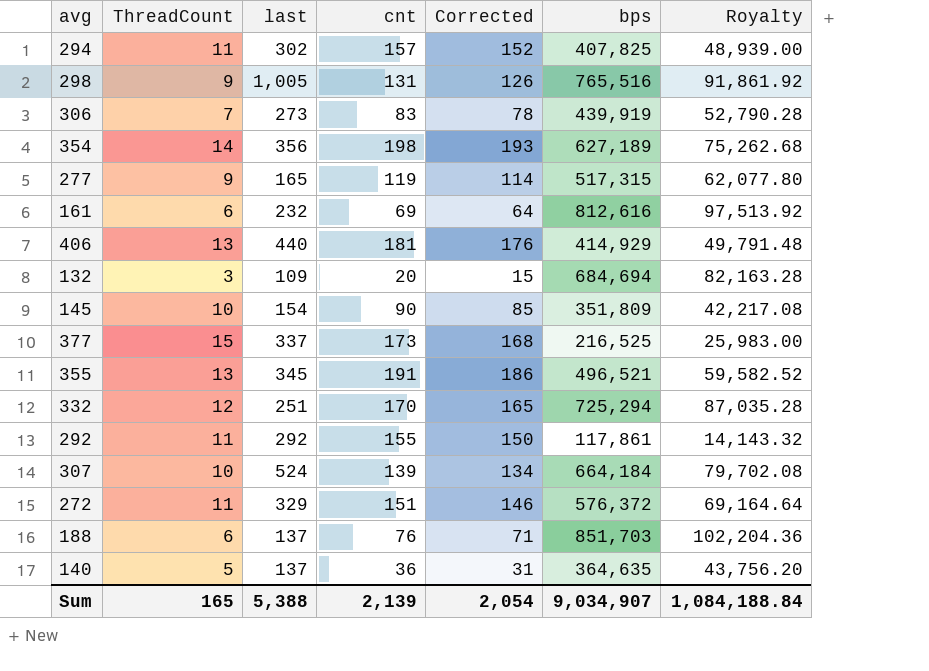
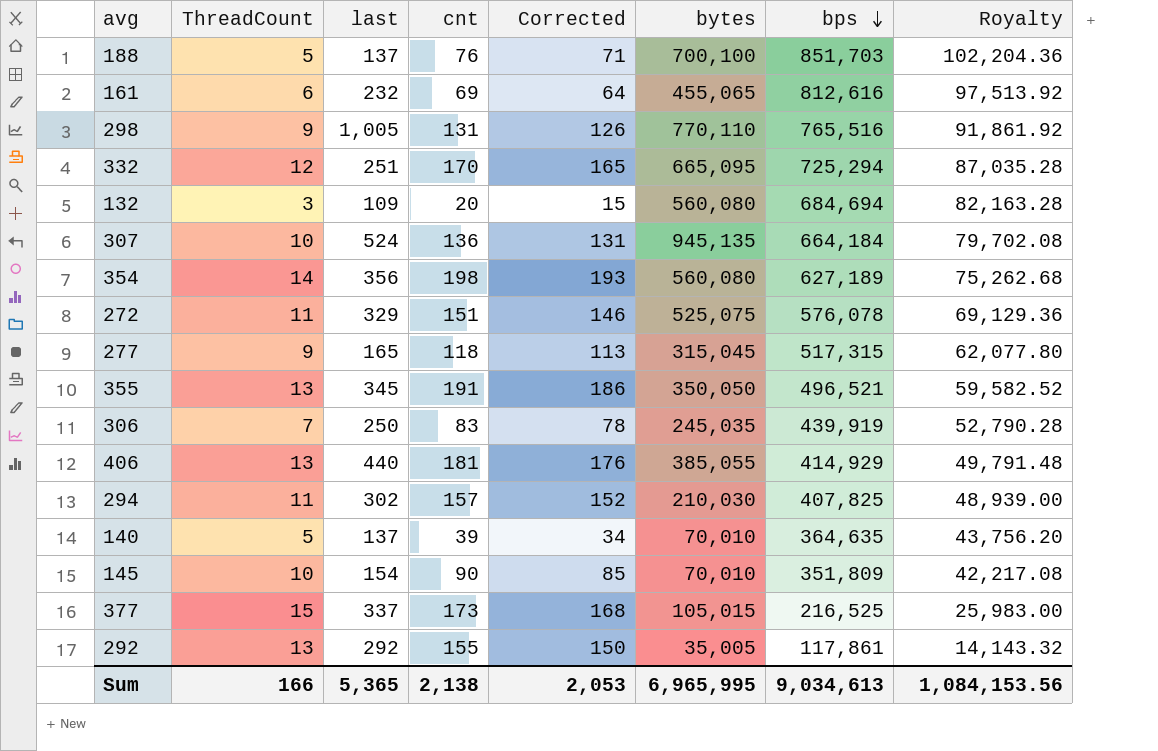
row order: none -> bps descending
column bytes | position: none -> 6
188 | ThreadCount: 6 -> 5
307 | cnt: 139 -> 136
307 | Corrected: 134 -> 131
272 | bps: 576,372 -> 576,078
272 | Royalty: 69,164.64 -> 69,129.36
277 | cnt: 119 -> 118
277 | Corrected: 114 -> 113
306 | last: 273 -> 250
140 | cnt: 36 -> 39
140 | Corrected: 31 -> 34
292 | ThreadCount: 11 -> 13
Sum | ThreadCount: 165 -> 166
Sum | last: 5,388 -> 5,365
Sum | cnt: 2,139 -> 2,138
Sum | Corrected: 2,054 -> 2,053
Sum | bps: 9,034,907 -> 9,034,613
Sum | Royalty: 1,084,188.84 -> 1,084,153.56

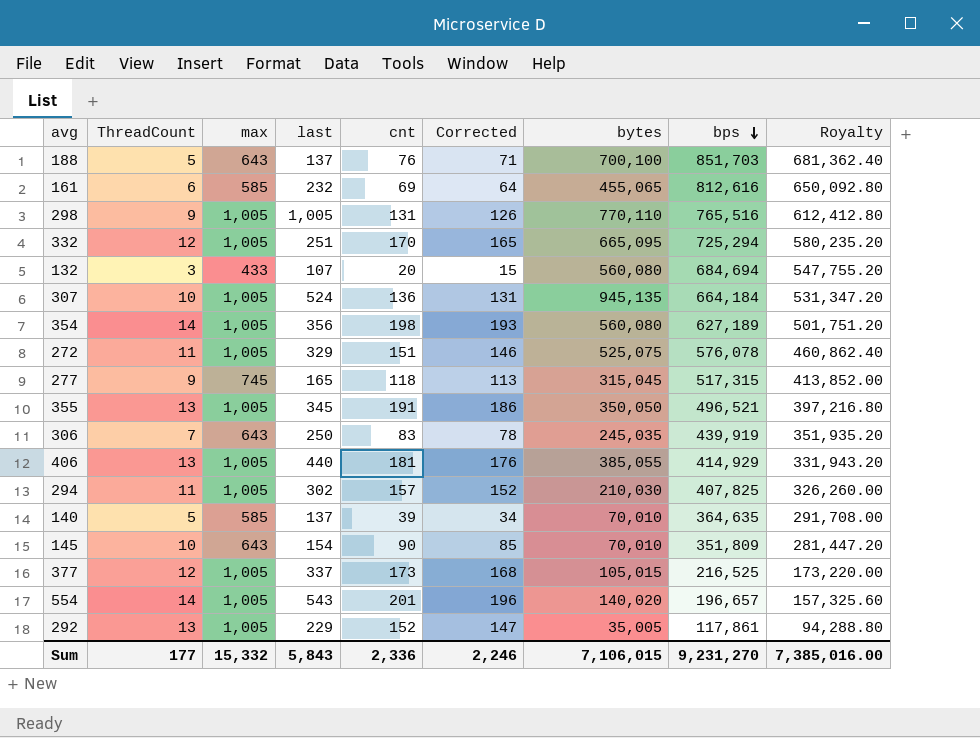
column max | position: none -> 3
column Royalty | formula: [bps] * 0.12 -> [bps] * 0.8
132 | last: 109 -> 107
377 | ThreadCount: 15 -> 12
row 554: none -> 14 | 1,005 | 543 | 201 | 196 | 140,020 | 196,657 | 157,325.60
292 | last: 292 -> 229
292 | cnt: 155 -> 152
292 | Corrected: 150 -> 147
Sum | ThreadCount: 166 -> 177
Sum | last: 5,365 -> 5,843
Sum | cnt: 2,138 -> 2,336
Sum | Corrected: 2,053 -> 2,246
Sum | bytes: 6,965,995 -> 7,106,015
Sum | bps: 9,034,613 -> 9,231,270
Sum | Royalty: 1,084,153.56 -> 7,385,016.00

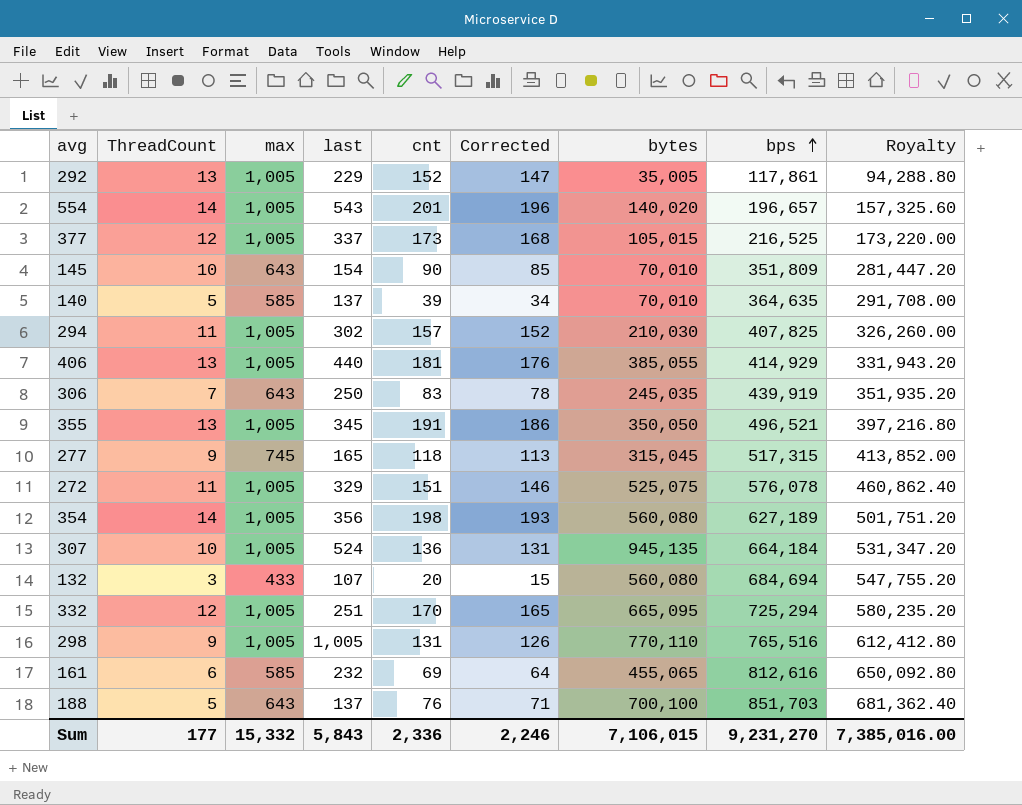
row order: bps descending -> bps ascending

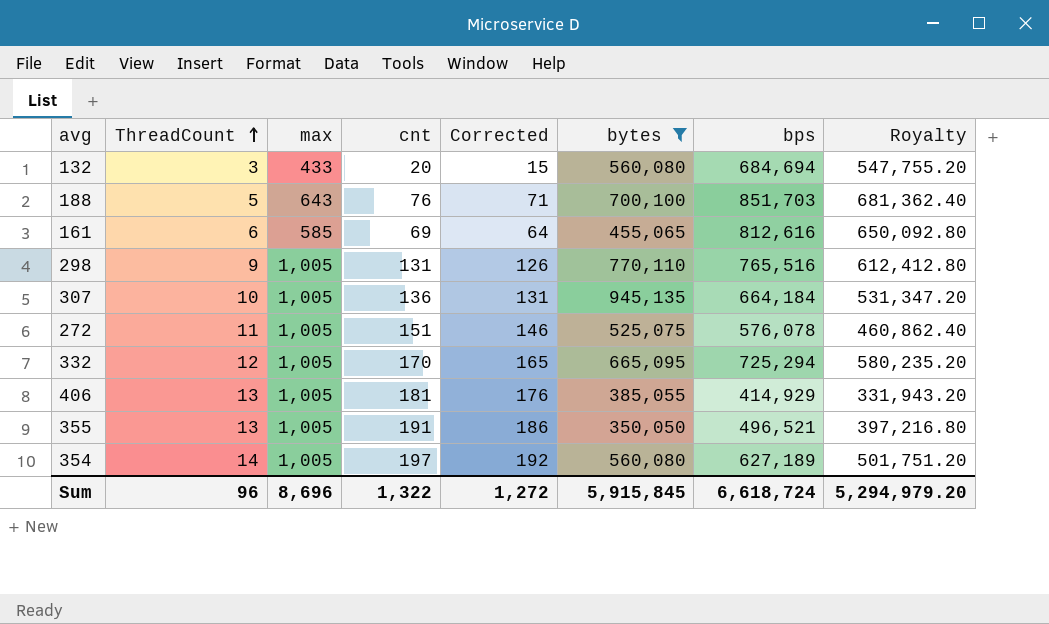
filter: none -> bytes >= 350,050
row order: bps ascending -> ThreadCount ascending
column last | position: 4 -> none
354 | cnt: 198 -> 197
354 | Corrected: 193 -> 192
Sum | ThreadCount: 177 -> 96
Sum | max: 15,332 -> 8,696
Sum | cnt: 2,336 -> 1,322
Sum | Corrected: 2,246 -> 1,272
Sum | bytes: 7,106,015 -> 5,915,845
Sum | bps: 9,231,270 -> 6,618,724
Sum | Royalty: 7,385,016.00 -> 5,294,979.20

